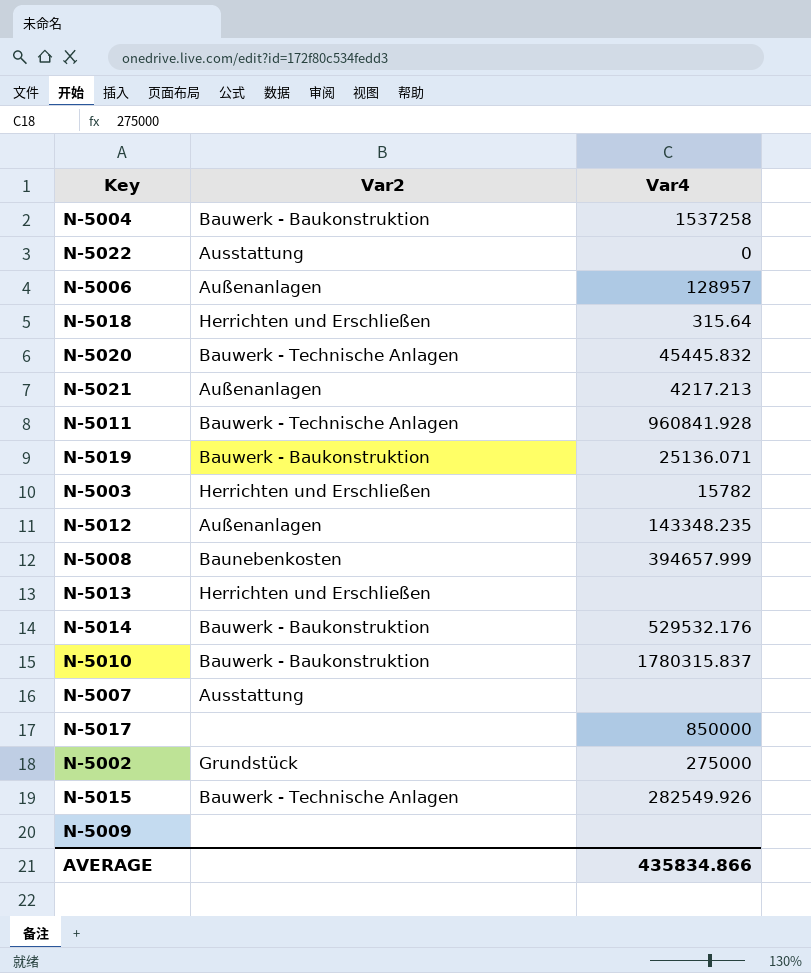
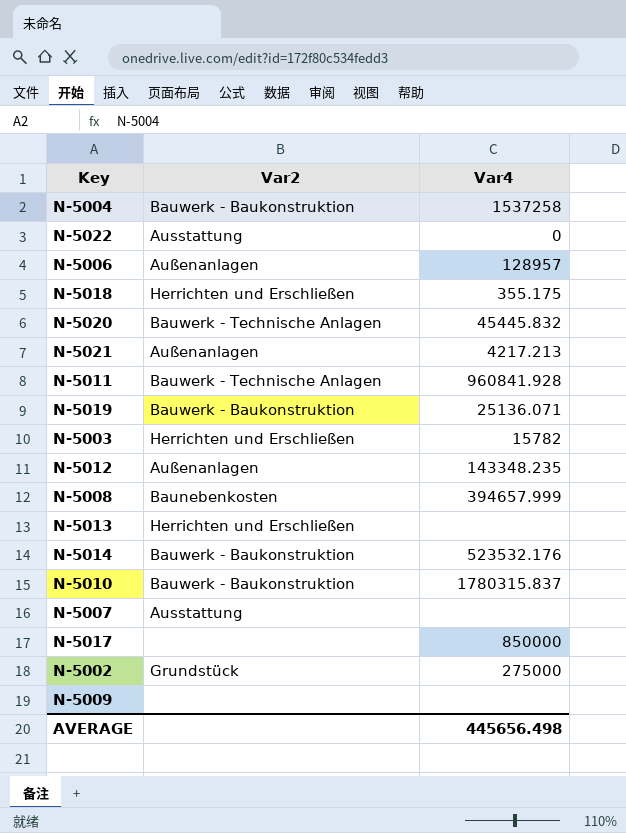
row N-5015: Bauwerk - Technische Anlagen | 282549.926 -> none
N-5018 | Var4: 315.64 -> 355.175
N-5014 | Var4: 529532.176 -> 523532.176
AVERAGE | Var4: 435834.866 -> 445656.498

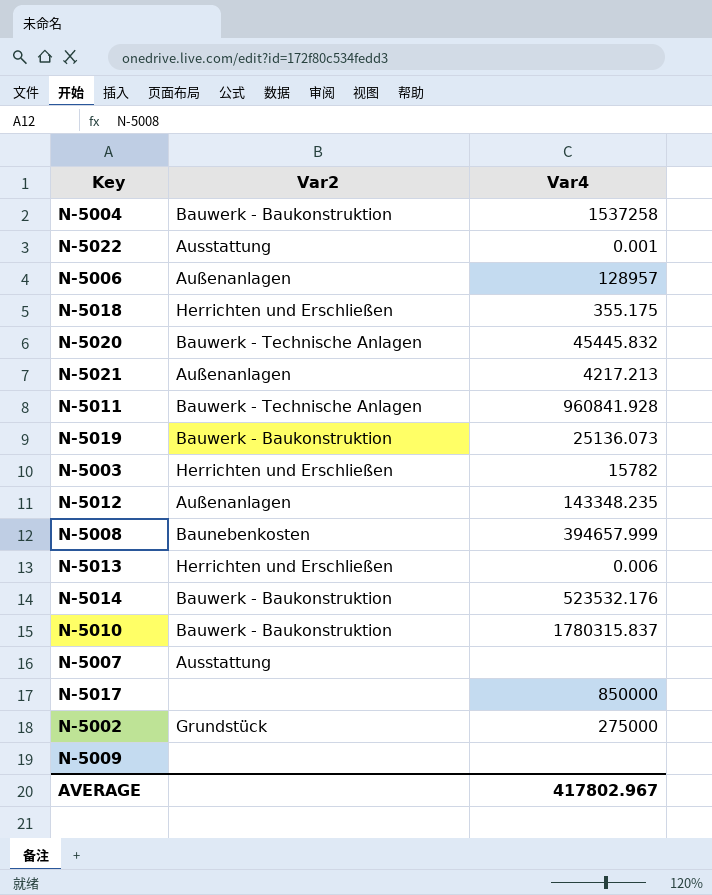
N-5022 | Var4: 0 -> 0.001
N-5019 | Var4: 25136.071 -> 25136.073
N-5013 | Var4: none -> 0.006
AVERAGE | Var4: 445656.498 -> 417802.967

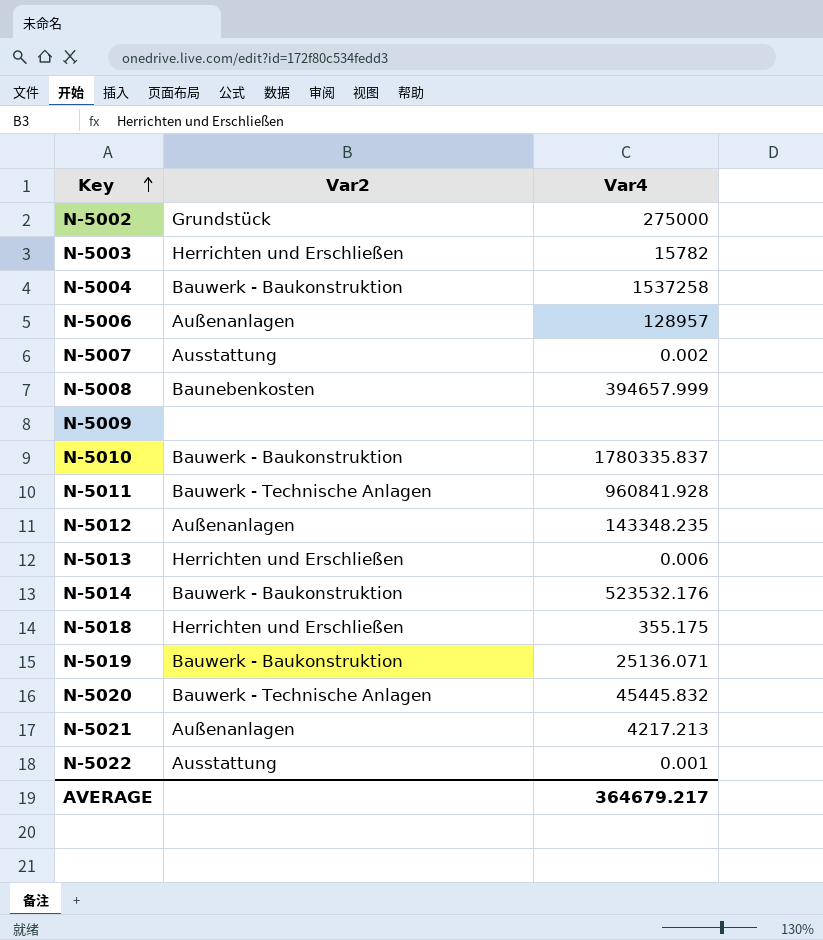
row order: none -> Key ascending
row N-5017: none | 850000 -> none
N-5007 | Var4: none -> 0.002
N-5010 | Var4: 1780315.837 -> 1780335.837
N-5019 | Var4: 25136.073 -> 25136.071
AVERAGE | Var4: 417802.967 -> 364679.217

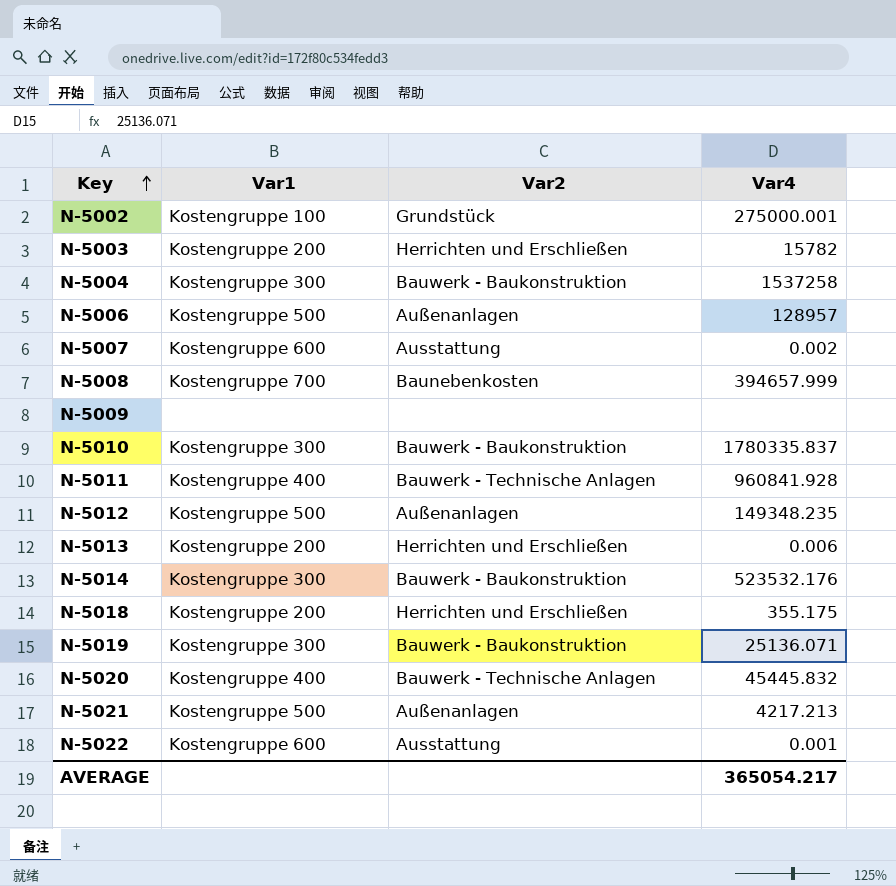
column Var1 | position: none -> 2
N-5002 | Var4: 275000 -> 275000.001
N-5012 | Var4: 143348.235 -> 149348.235
AVERAGE | Var4: 364679.217 -> 365054.217

